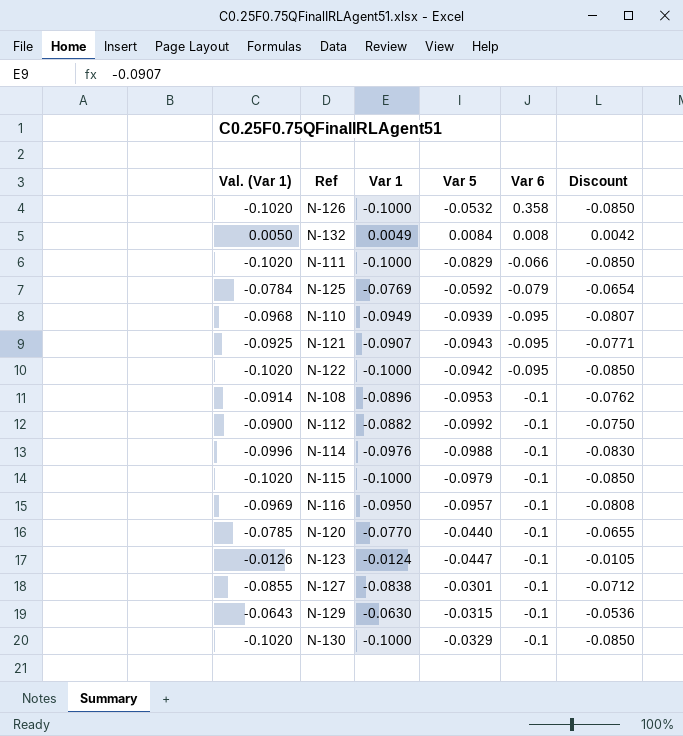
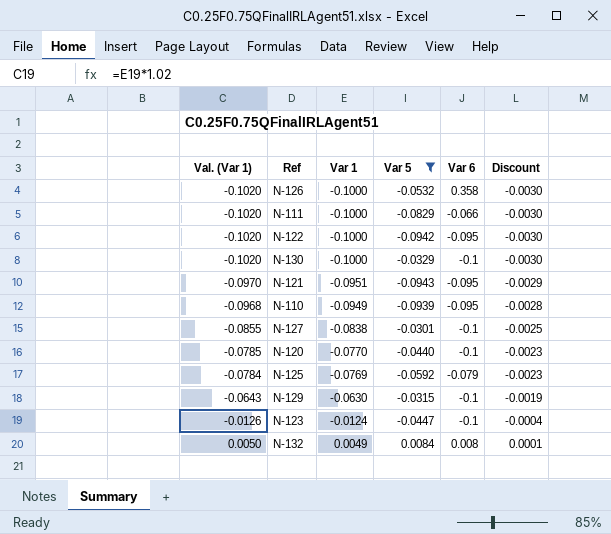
filter: none -> Var 5 >= -0.0943
row order: Var 6 descending -> Val. (Var 1) ascending
column Discount | formula: [Var 1] * 0.85 -> [Var 1] * 0.03
N-121 | Val. (Var 1): -0.0925 -> -0.0970
N-121 | Var 1: -0.0907 -> -0.0951

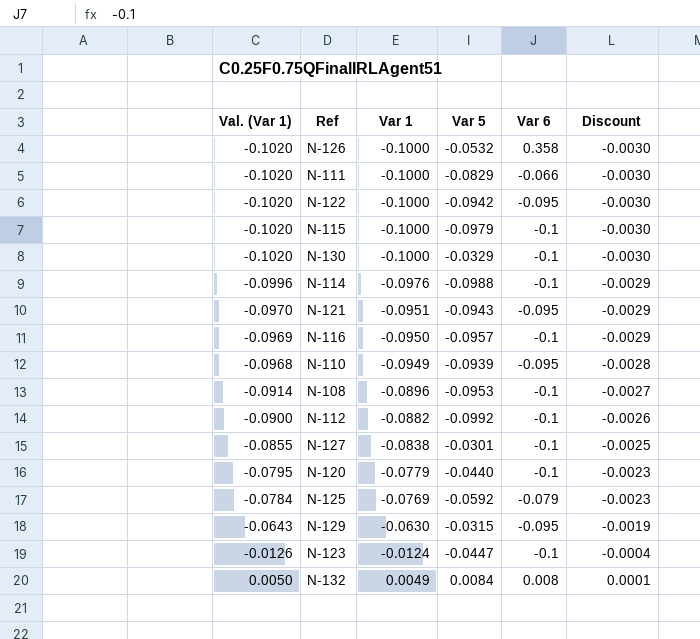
filter: Var 5 >= -0.0943 -> none
N-120 | Val. (Var 1): -0.0785 -> -0.0795
N-120 | Var 1: -0.0770 -> -0.0779
N-129 | Var 6: -0.1 -> -0.095

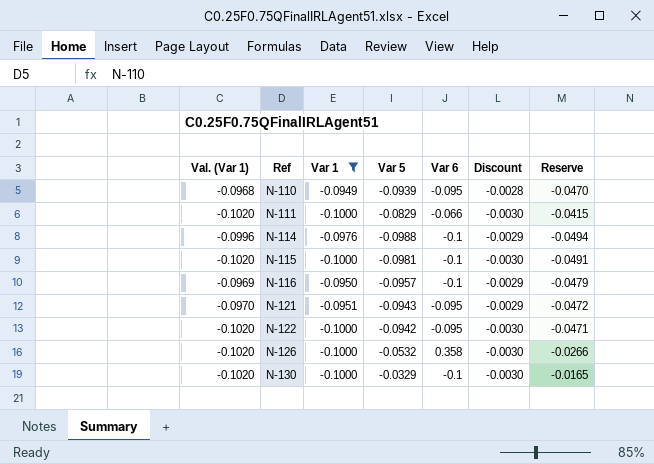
filter: none -> Var 1 <= -0.0949
row order: Val. (Var 1) ascending -> Ref ascending
column Reserve | formula: none -> [Var 5] * 0.5
N-115 | Var 5: -0.0979 -> -0.0981

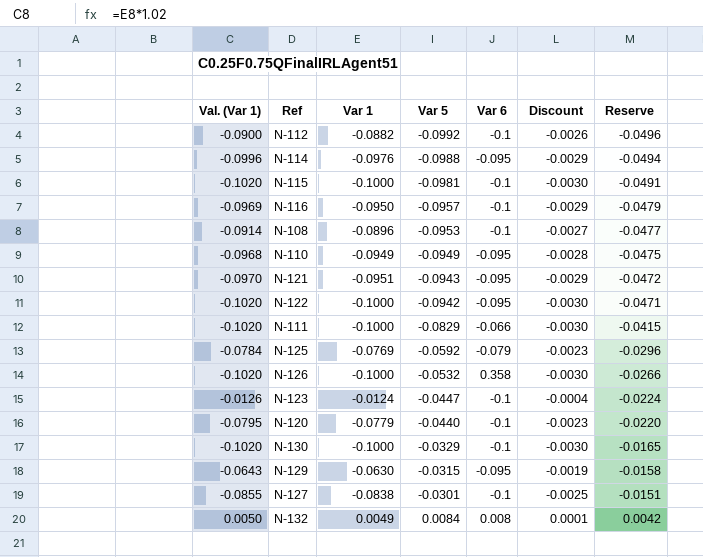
filter: Var 1 <= -0.0949 -> none
row order: Ref ascending -> Var 5 ascending
N-114 | Var 6: -0.1 -> -0.095
N-110 | Var 5: -0.0939 -> -0.0949
N-110 | Reserve: -0.0470 -> -0.0475

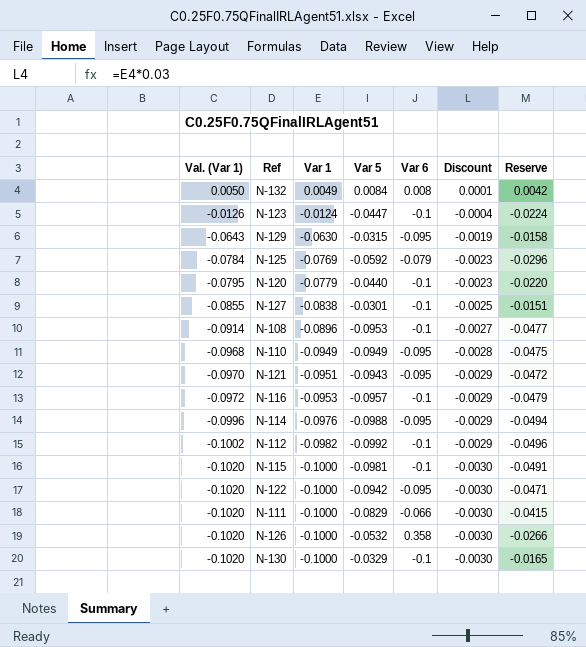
row order: Var 5 ascending -> Val. (Var 1) descending
N-116 | Val. (Var 1): -0.0969 -> -0.0972
N-116 | Var 1: -0.0950 -> -0.0953
N-112 | Val. (Var 1): -0.0900 -> -0.1002
N-112 | Var 1: -0.0882 -> -0.0982
N-112 | Discount: -0.0026 -> -0.0029

